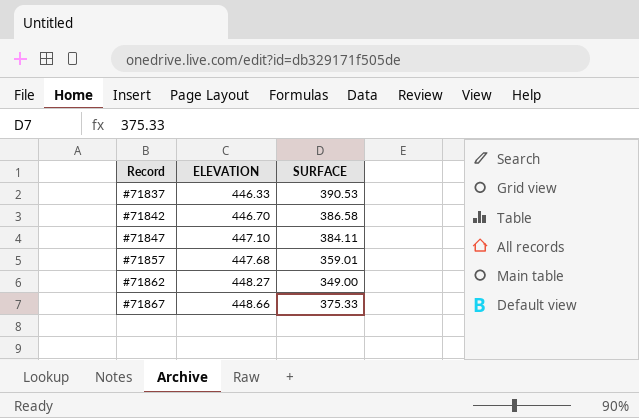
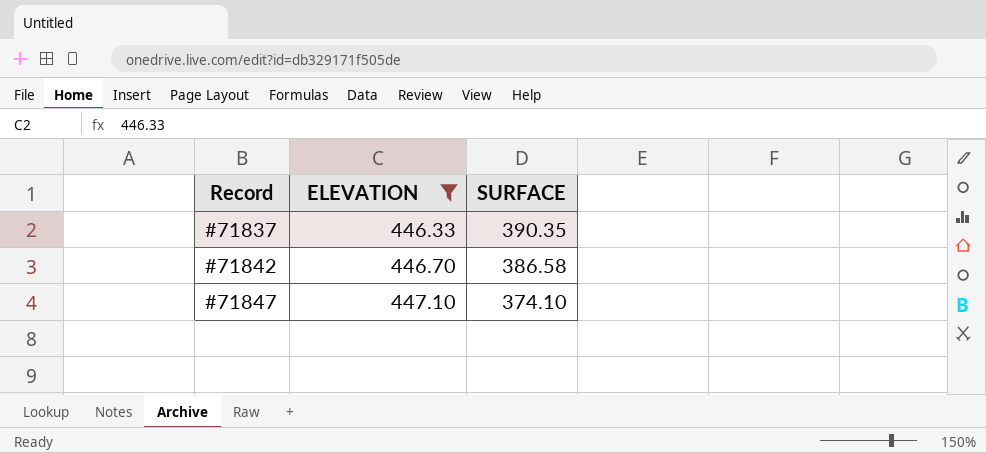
filter: none -> ELEVATION <= 447.10
#71837 | SURFACE: 390.53 -> 390.35
#71847 | SURFACE: 384.11 -> 374.10

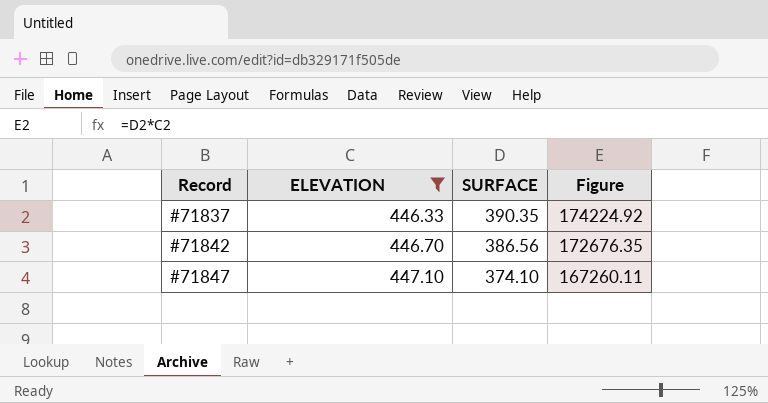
column Figure | formula: none -> [ELEVATION] * [SURFACE]
#71842 | SURFACE: 386.58 -> 386.56

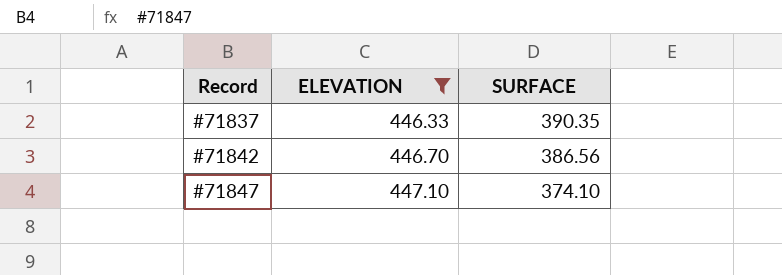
column Figure | formula: [ELEVATION] * [SURFACE] -> none

